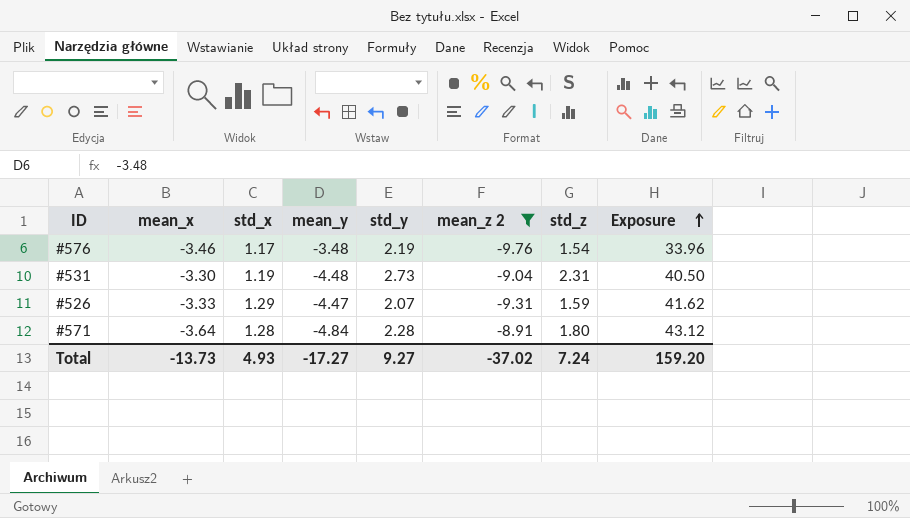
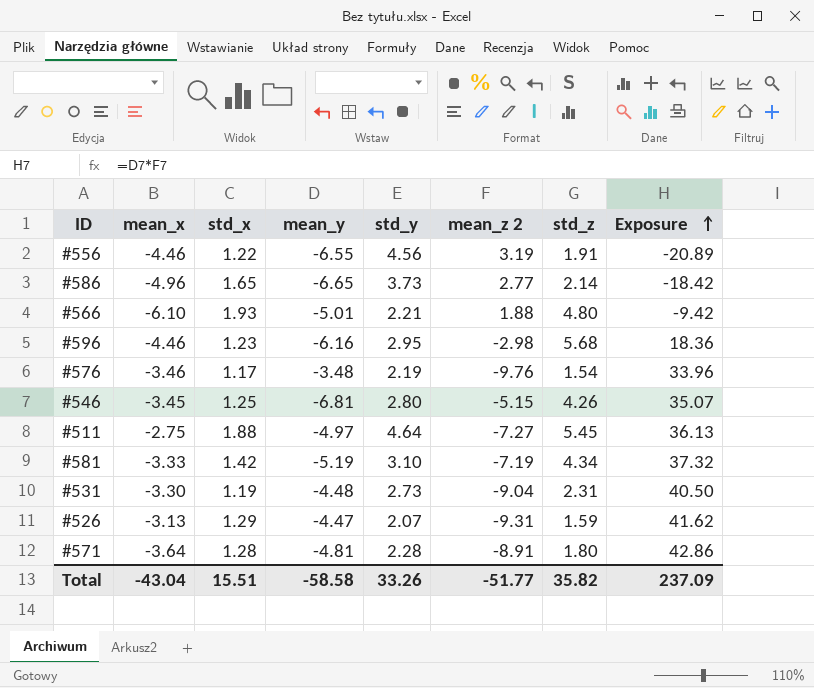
filter: mean_z 2 <= -8.91 -> none
#526 | mean_x: -3.33 -> -3.13
#571 | mean_y: -4.84 -> -4.81
#571 | Exposure: 43.12 -> 42.86
Total | mean_x: -13.73 -> -43.04
Total | std_x: 4.93 -> 15.51
Total | mean_y: -17.27 -> -58.58
Total | std_y: 9.27 -> 33.26
Total | mean_z 2: -37.02 -> -51.77
Total | std_z: 7.24 -> 35.82
Total | Exposure: 159.20 -> 237.09

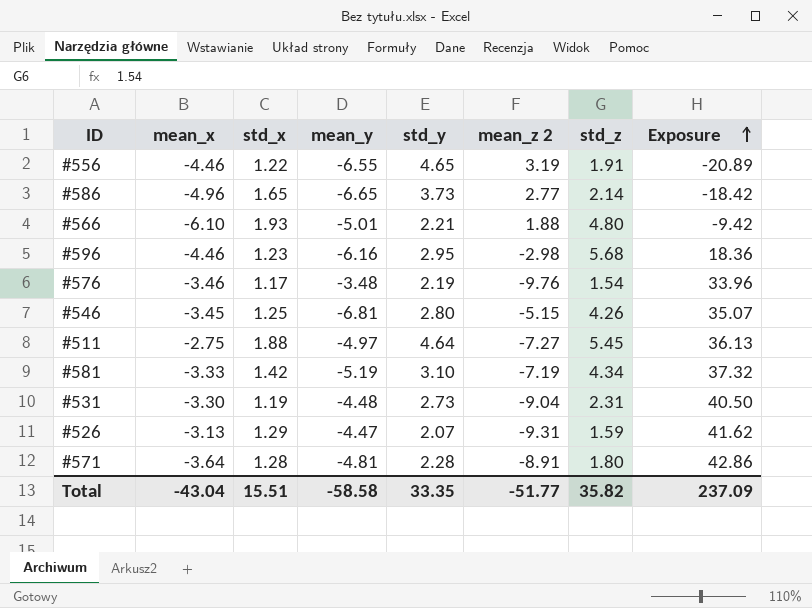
#556 | std_y: 4.56 -> 4.65
Total | std_y: 33.26 -> 33.35

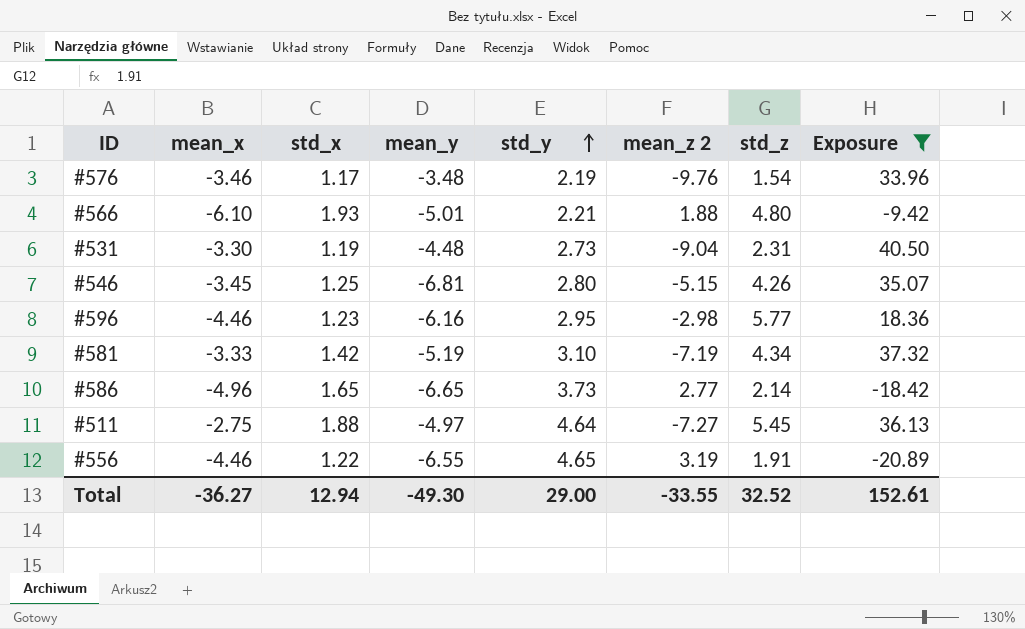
filter: none -> Exposure <= 40.50
row order: Exposure ascending -> std_y ascending
#596 | std_z: 5.68 -> 5.77
Total | mean_x: -43.04 -> -36.27
Total | std_x: 15.51 -> 12.94
Total | mean_y: -58.58 -> -49.30
Total | std_y: 33.35 -> 29.00
Total | mean_z 2: -51.77 -> -33.55
Total | std_z: 35.82 -> 32.52
Total | Exposure: 237.09 -> 152.61

